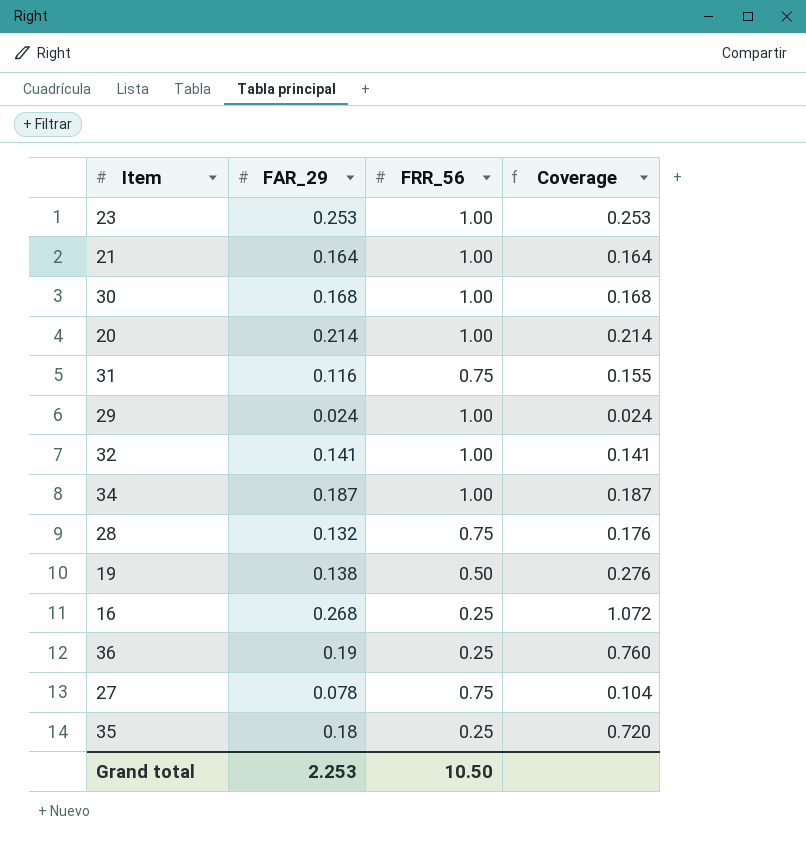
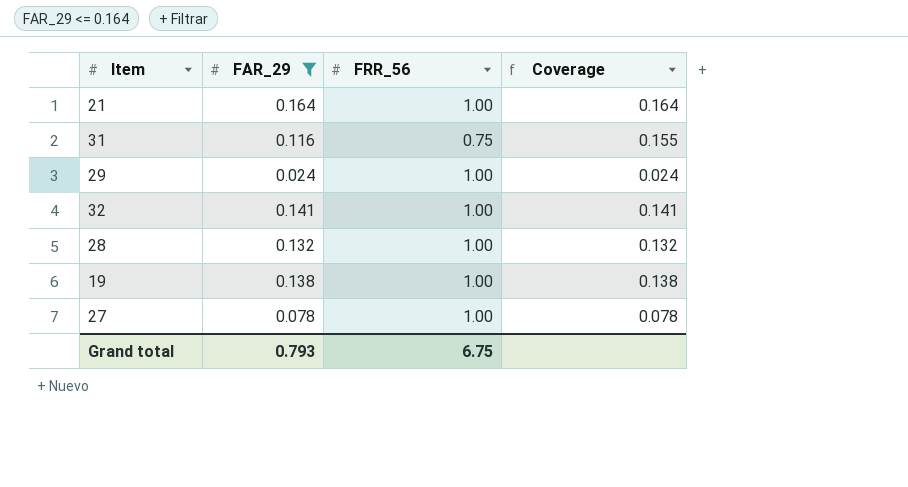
filter: none -> FAR_29 <= 0.164
28 | FRR_56: 0.75 -> 1.00
28 | Coverage: 0.176 -> 0.132
19 | FRR_56: 0.50 -> 1.00
19 | Coverage: 0.276 -> 0.138
27 | FRR_56: 0.75 -> 1.00
27 | Coverage: 0.104 -> 0.078
Grand total | FAR_29: 2.253 -> 0.793
Grand total | FRR_56: 10.50 -> 6.75

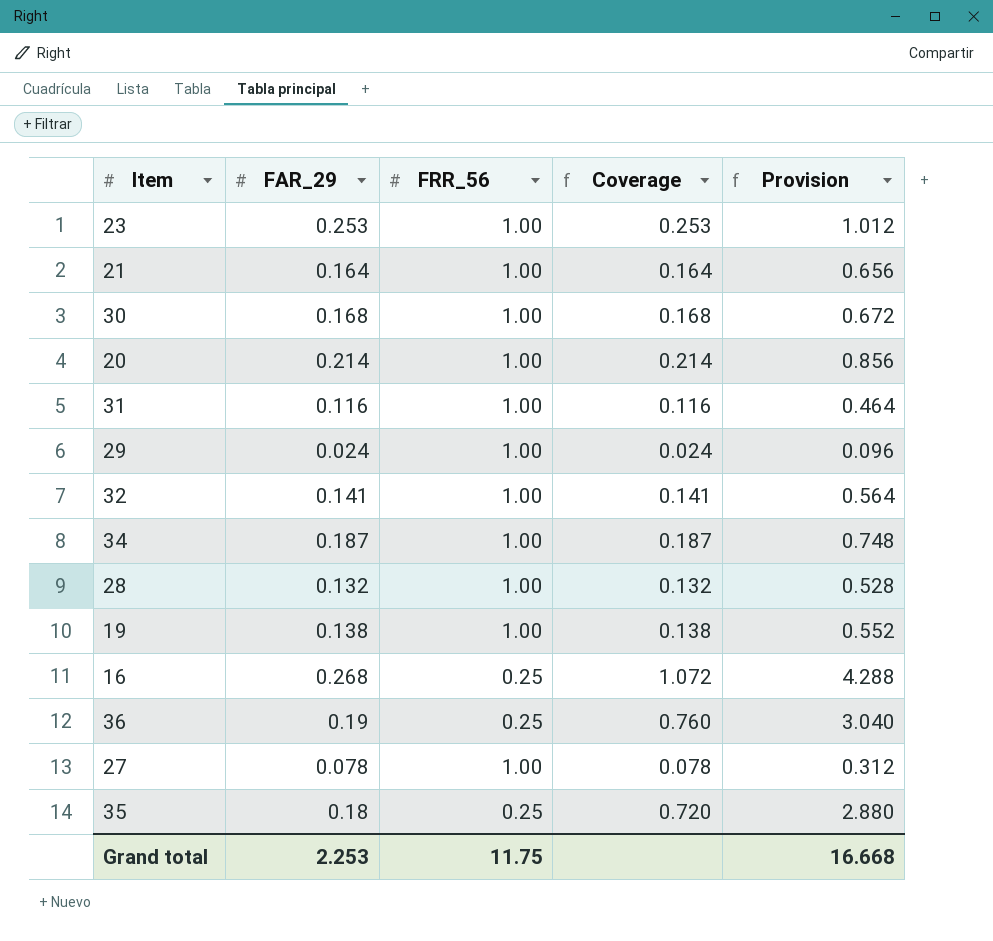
filter: FAR_29 <= 0.164 -> none
column Provision | formula: none -> [Coverage] * 4
31 | FRR_56: 0.75 -> 1.00
31 | Coverage: 0.155 -> 0.116
Grand total | FAR_29: 0.793 -> 2.253
Grand total | FRR_56: 6.75 -> 11.75

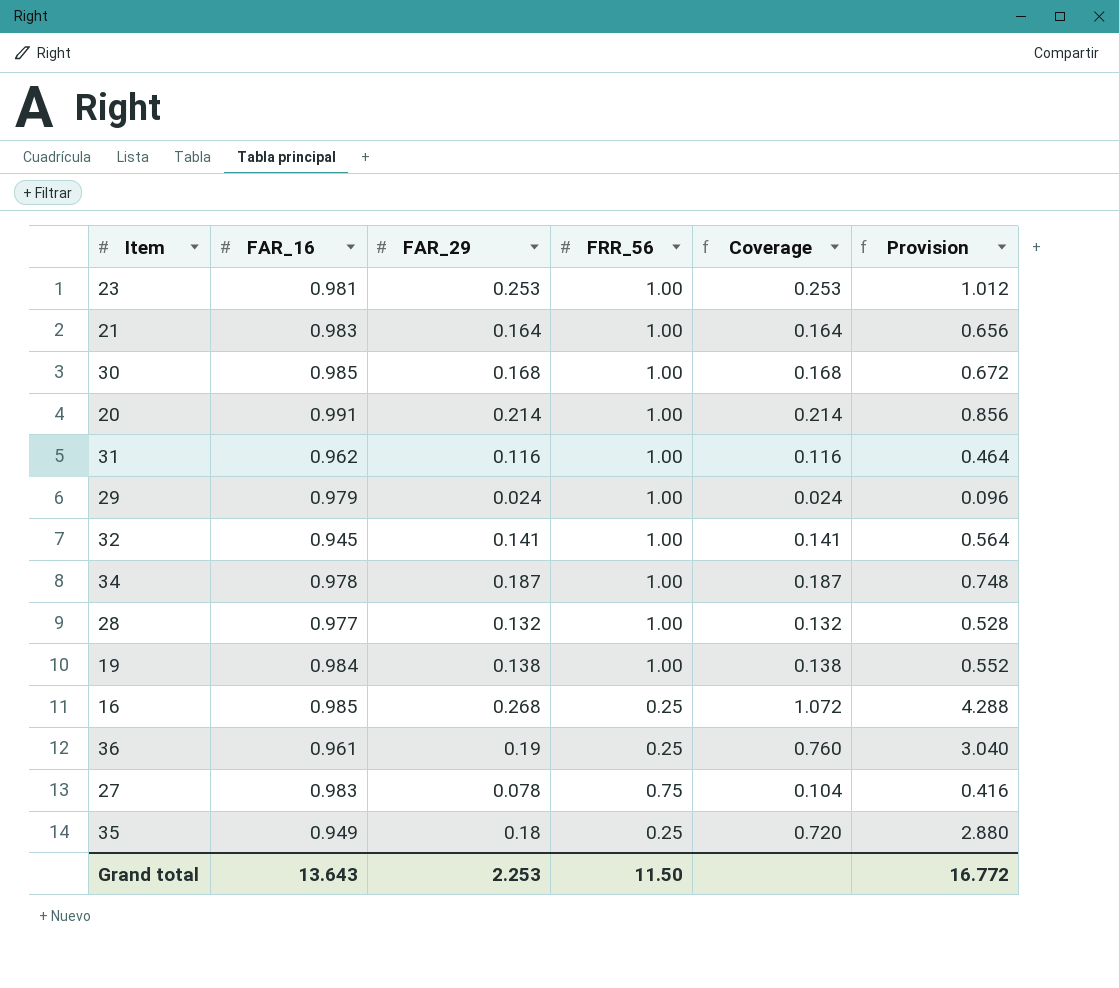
column FAR_16 | position: none -> 2
27 | FRR_56: 1.00 -> 0.75
27 | Coverage: 0.078 -> 0.104
27 | Provision: 0.312 -> 0.416
Grand total | FRR_56: 11.75 -> 11.50
Grand total | Provision: 16.668 -> 16.772

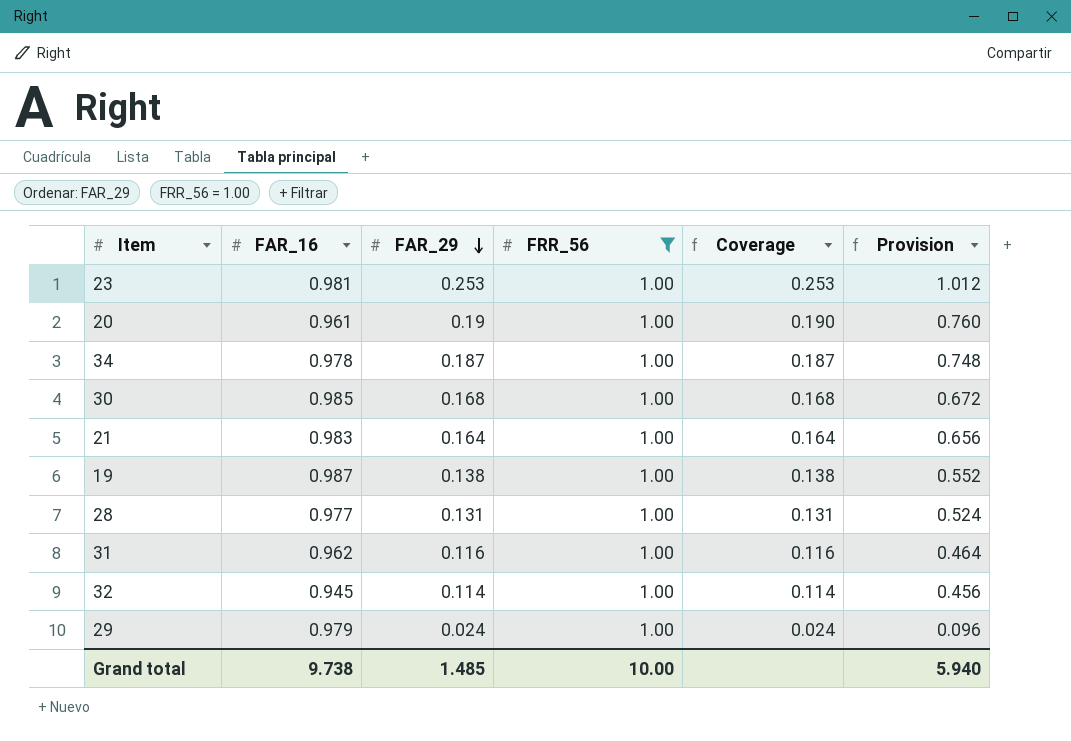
filter: none -> FRR_56 = 1.00
row order: none -> FAR_29 descending
20 | FAR_16: 0.991 -> 0.961
20 | FAR_29: 0.214 -> 0.19
20 | Coverage: 0.214 -> 0.190
20 | Provision: 0.856 -> 0.760
19 | FAR_16: 0.984 -> 0.987
28 | FAR_29: 0.132 -> 0.131
28 | Coverage: 0.132 -> 0.131
28 | Provision: 0.528 -> 0.524
32 | FAR_29: 0.141 -> 0.114
32 | Coverage: 0.141 -> 0.114
32 | Provision: 0.564 -> 0.456
Grand total | FAR_16: 13.643 -> 9.738
Grand total | FAR_29: 2.253 -> 1.485
Grand total | FRR_56: 11.50 -> 10.00
Grand total | Provision: 16.772 -> 5.940

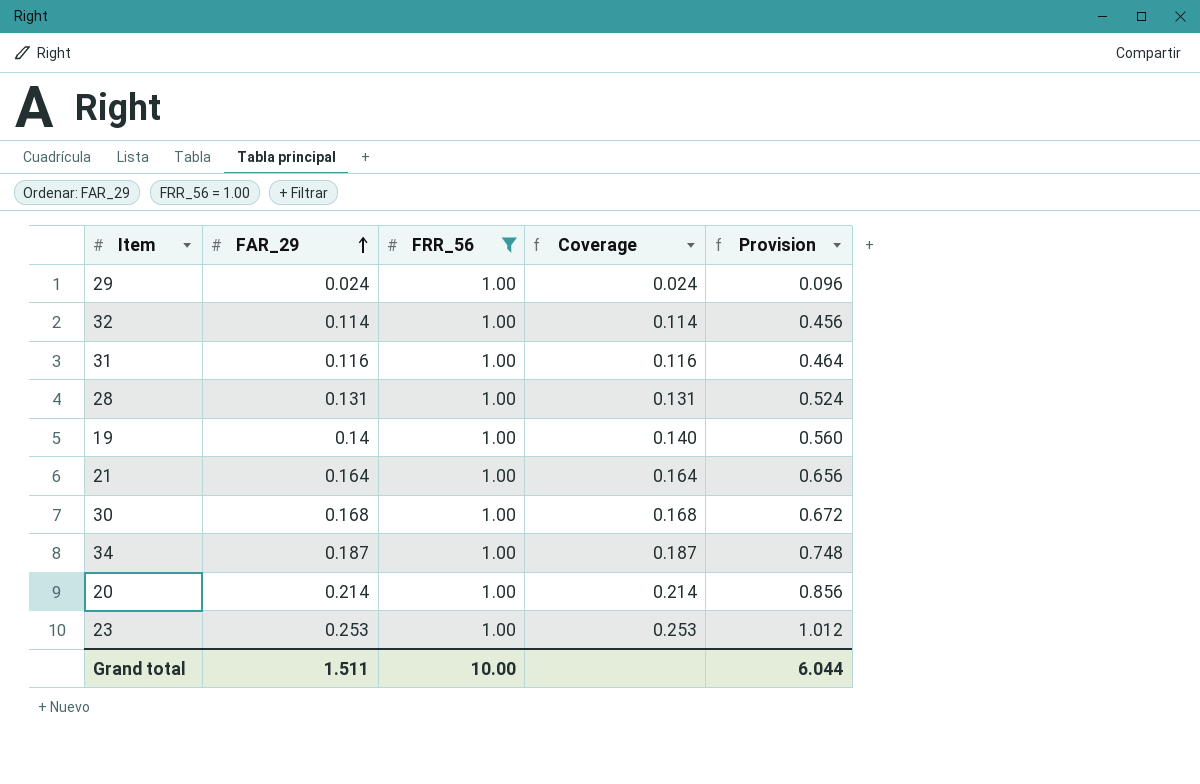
row order: FAR_29 descending -> FAR_29 ascending
column FAR_16 | position: 2 -> none
19 | FAR_29: 0.138 -> 0.14
19 | Coverage: 0.138 -> 0.140
19 | Provision: 0.552 -> 0.560
20 | FAR_29: 0.19 -> 0.214
20 | Coverage: 0.190 -> 0.214
20 | Provision: 0.760 -> 0.856
Grand total | FAR_29: 1.485 -> 1.511
Grand total | Provision: 5.940 -> 6.044

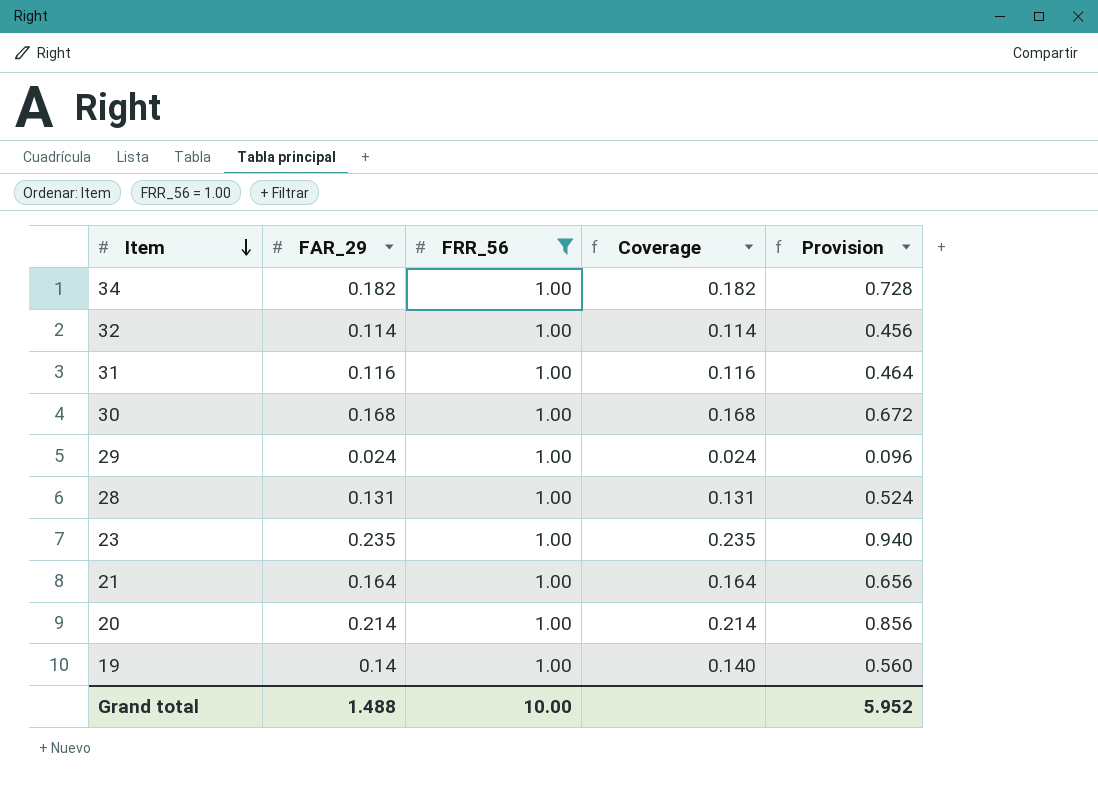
row order: FAR_29 ascending -> Item descending
34 | FAR_29: 0.187 -> 0.182
34 | Coverage: 0.187 -> 0.182
34 | Provision: 0.748 -> 0.728
23 | FAR_29: 0.253 -> 0.235
23 | Coverage: 0.253 -> 0.235
23 | Provision: 1.012 -> 0.940
Grand total | FAR_29: 1.511 -> 1.488
Grand total | Provision: 6.044 -> 5.952

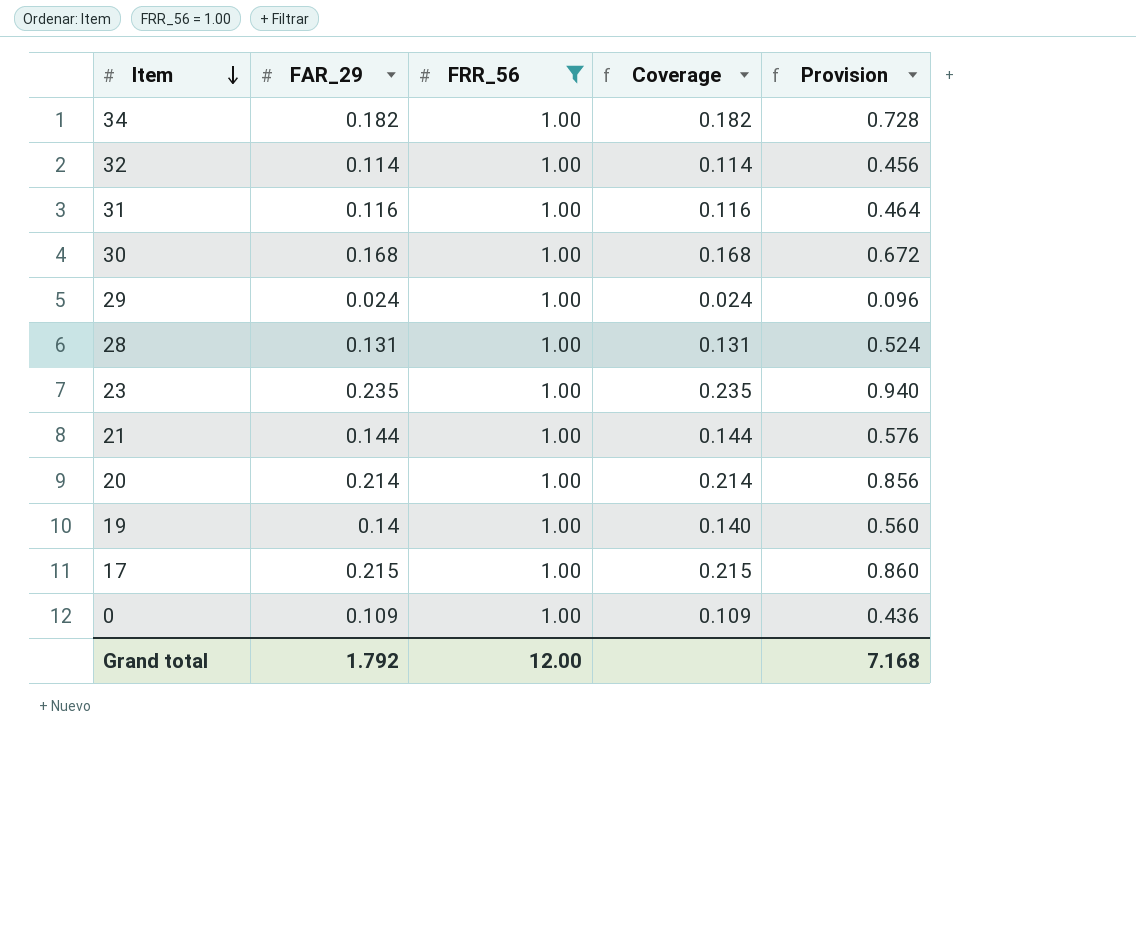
21 | FAR_29: 0.164 -> 0.144
21 | Coverage: 0.164 -> 0.144
21 | Provision: 0.656 -> 0.576
row 17: none -> 0.215 | 1.00 | 0.215 | 0.860
row 0: none -> 0.109 | 1.00 | 0.109 | 0.436
Grand total | FAR_29: 1.488 -> 1.792
Grand total | FRR_56: 10.00 -> 12.00
Grand total | Provision: 5.952 -> 7.168

